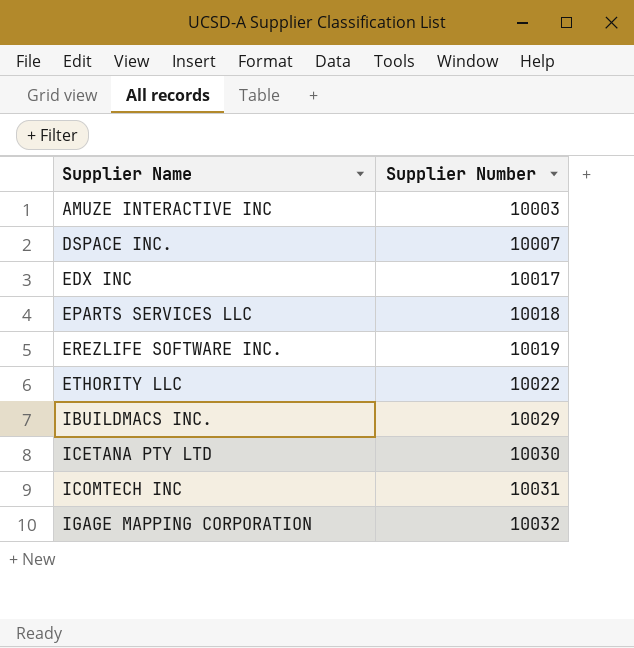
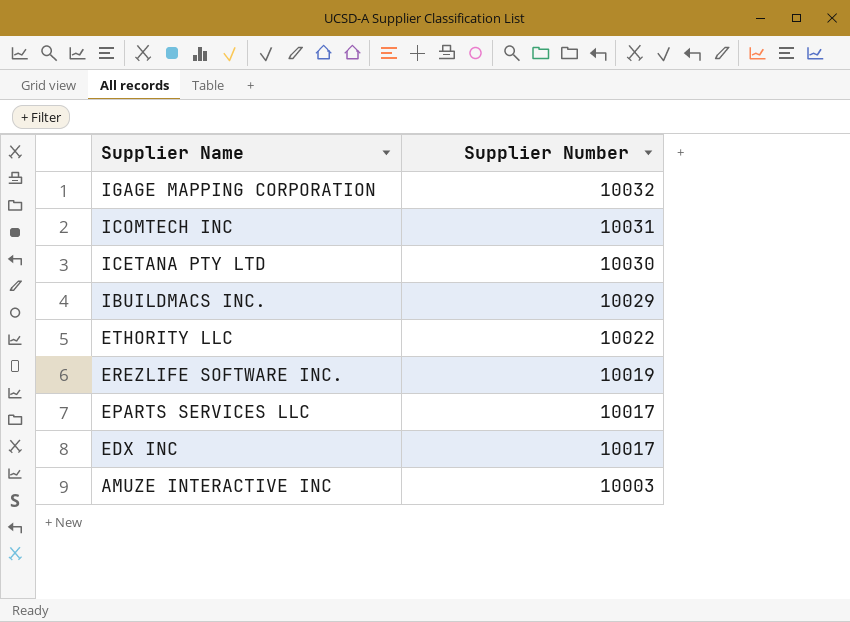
row order: Supplier Name ascending -> Supplier Name descending
row DSPACE INC.: 10007 -> none
EPARTS SERVICES LLC | Supplier Number: 10018 -> 10017

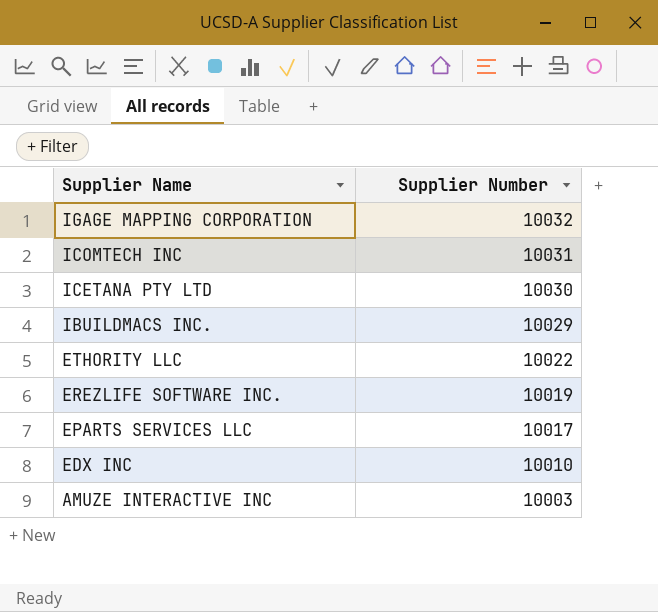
EDX INC | Supplier Number: 10017 -> 10010

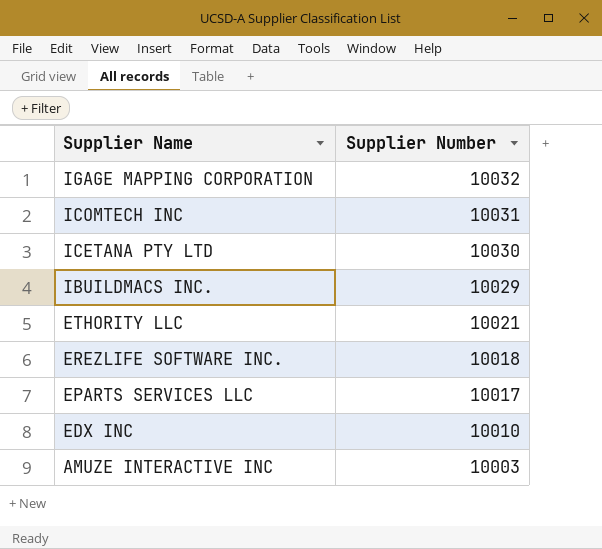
ETHORITY LLC | Supplier Number: 10022 -> 10021
EREZLIFE SOFTWARE INC. | Supplier Number: 10019 -> 10018

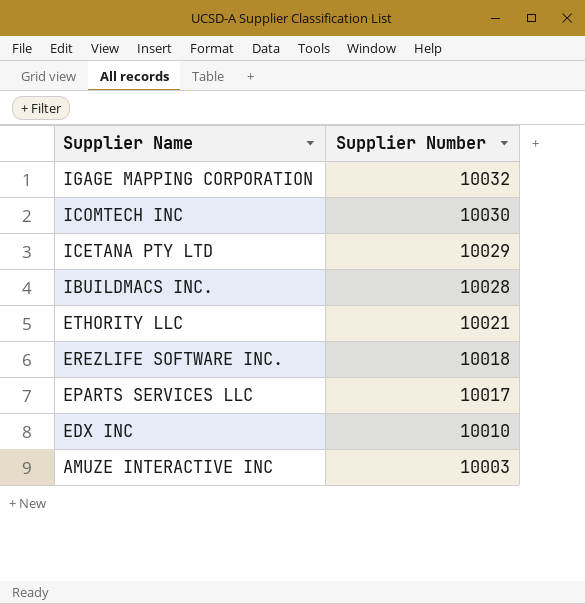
ICOMTECH INC | Supplier Number: 10031 -> 10030
ICETANA PTY LTD | Supplier Number: 10030 -> 10029
IBUILDMACS INC. | Supplier Number: 10029 -> 10028

